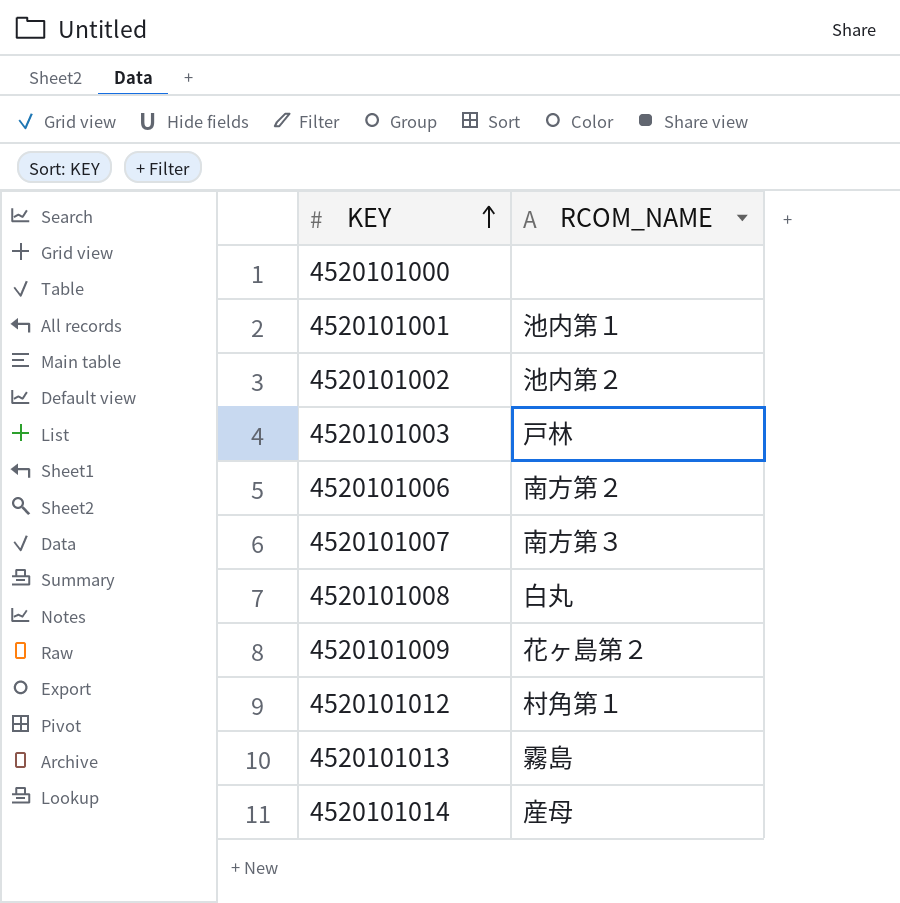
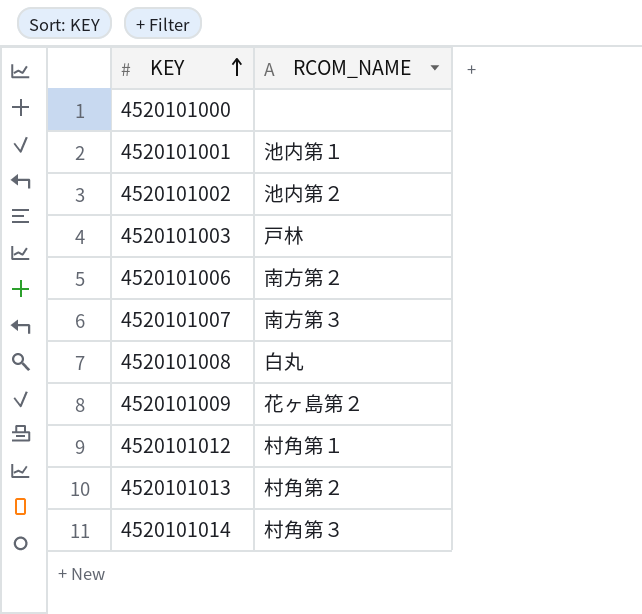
4520101013 | RCOM_NAME: 霧島 -> 村角第２
4520101014 | RCOM_NAME: 産母 -> 村角第３

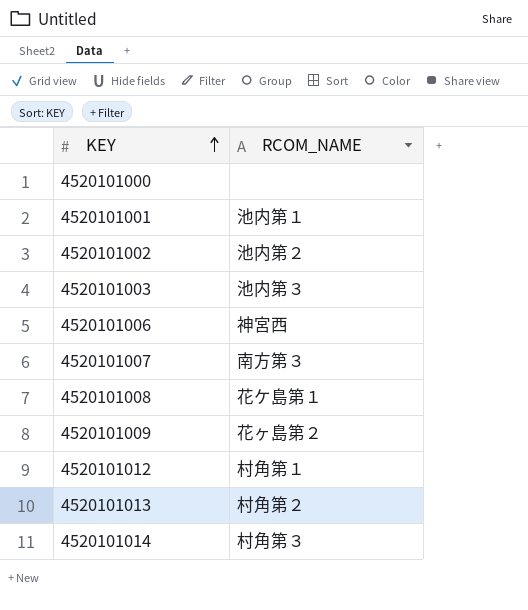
4520101003 | RCOM_NAME: 戸林 -> 池内第３
4520101006 | RCOM_NAME: 南方第２ -> 神宮西
4520101008 | RCOM_NAME: 白丸 -> 花ケ島第１

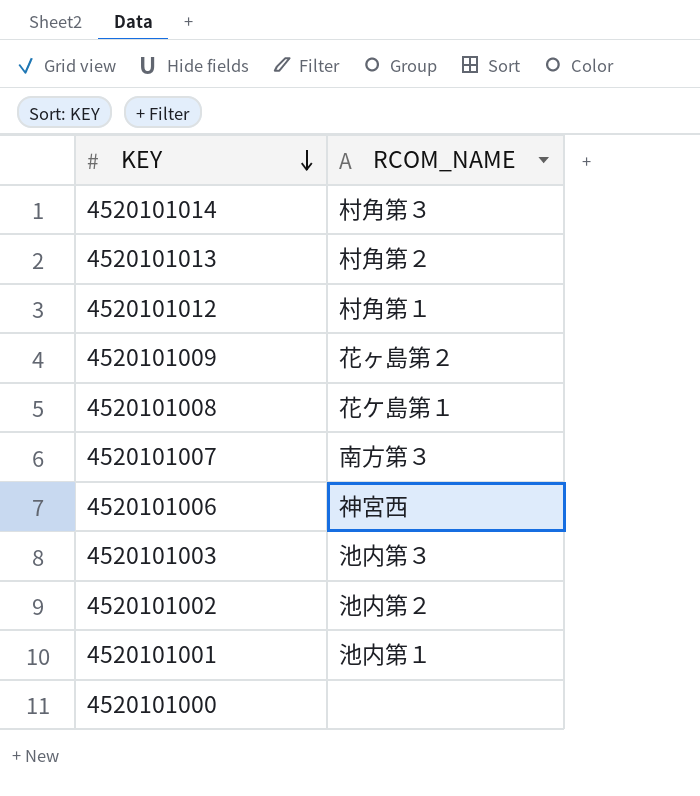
row order: KEY ascending -> KEY descending

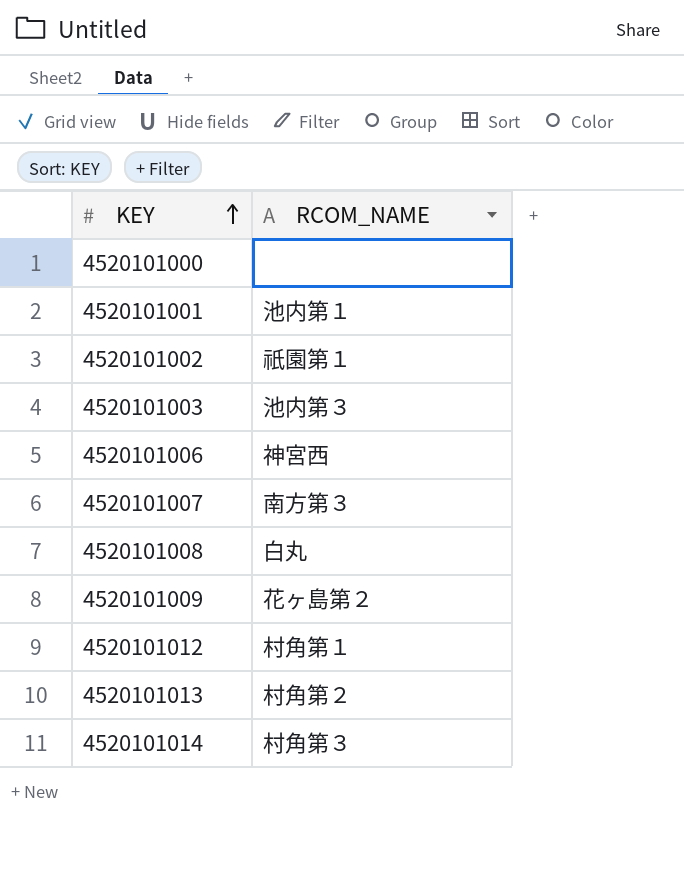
row order: KEY descending -> KEY ascending
4520101002 | RCOM_NAME: 池内第２ -> 祇園第１
4520101008 | RCOM_NAME: 花ケ島第１ -> 白丸

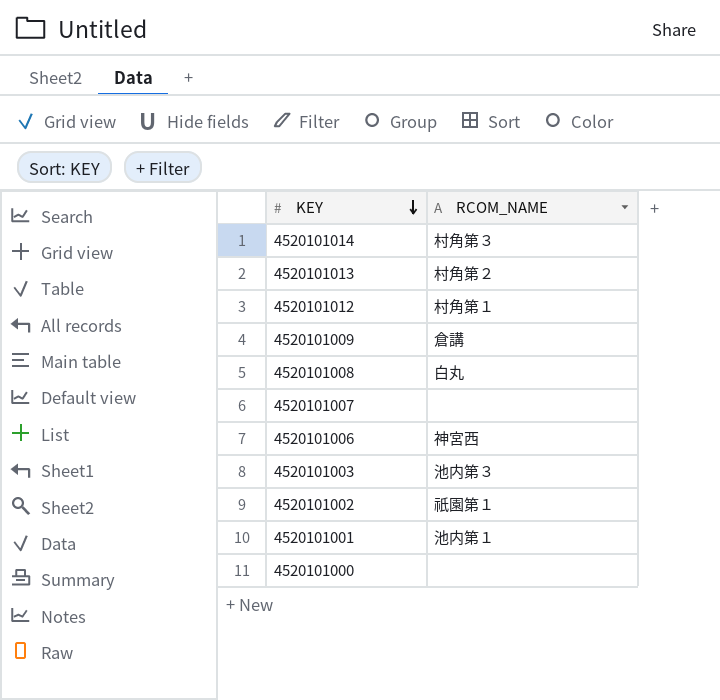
row order: KEY ascending -> KEY descending
4520101009 | RCOM_NAME: 花ヶ島第２ -> 倉講
4520101007 | RCOM_NAME: 南方第３ -> none

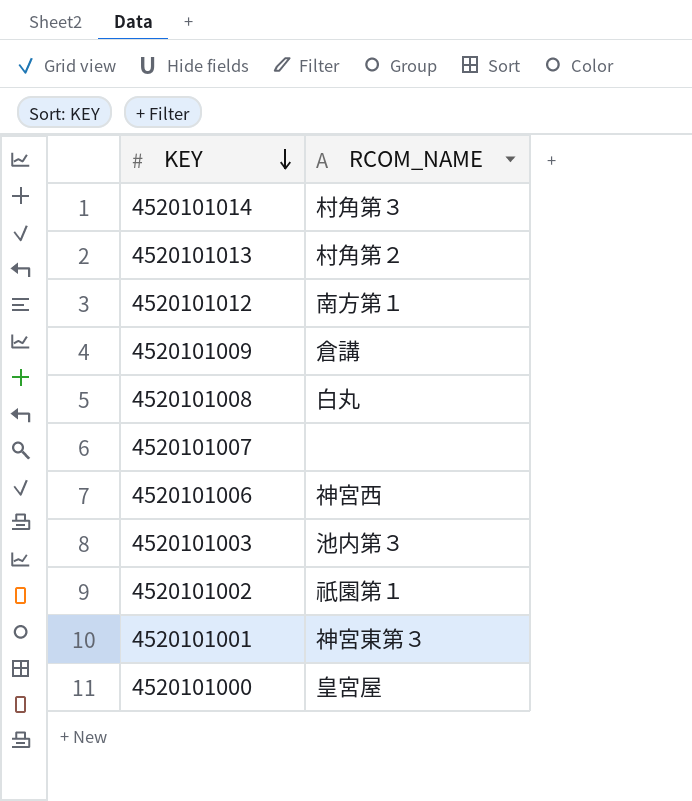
4520101012 | RCOM_NAME: 村角第１ -> 南方第１
4520101001 | RCOM_NAME: 池内第１ -> 神宮東第３
4520101000 | RCOM_NAME: none -> 皇宮屋

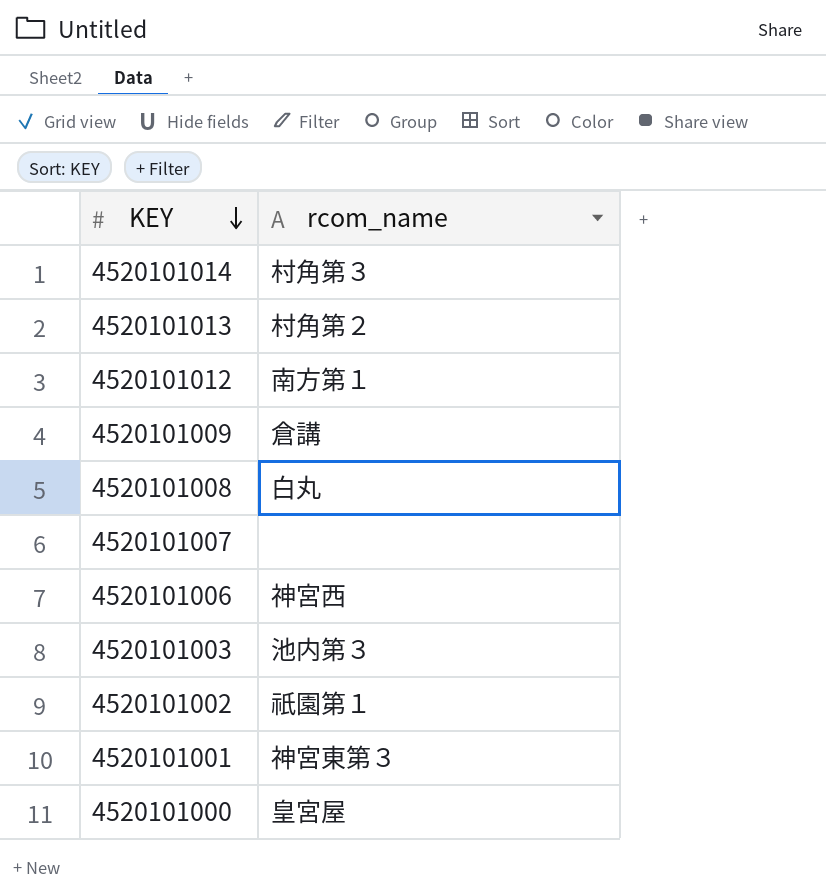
column name: RCOM_NAME -> rcom_name

